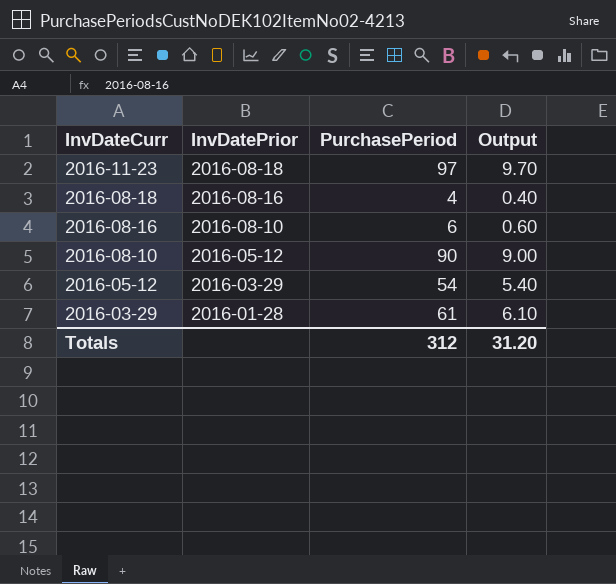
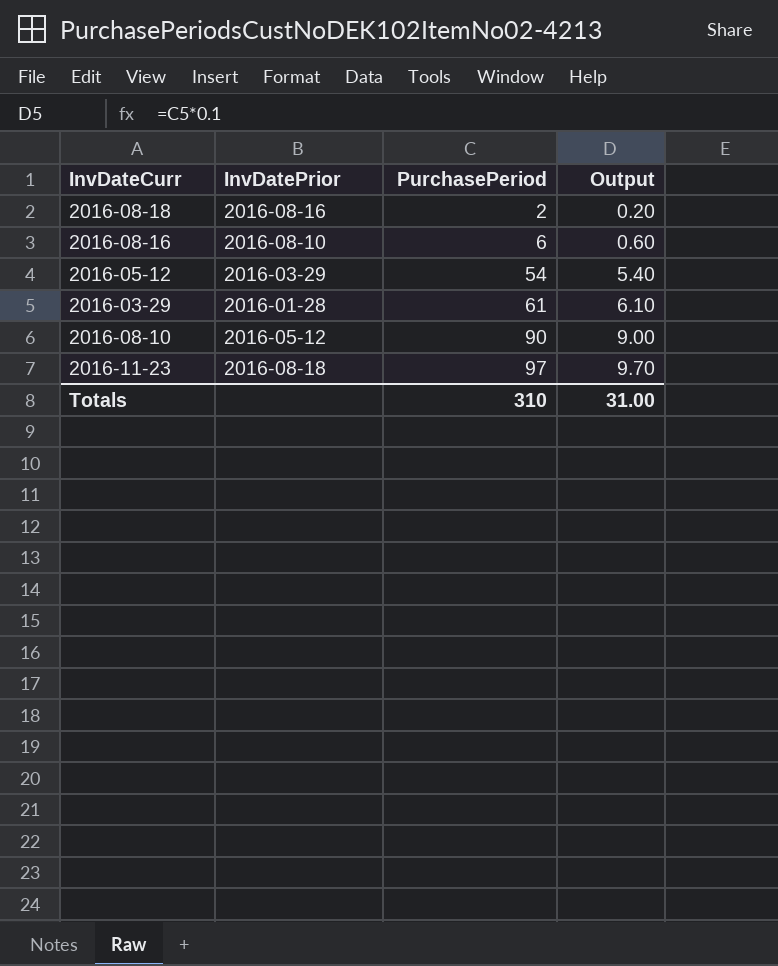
row order: InvDateCurr descending -> PurchasePeriod ascending
2016-08-18 | PurchasePeriod: 4 -> 2
2016-08-18 | Output: 0.40 -> 0.20
Totals | PurchasePeriod: 312 -> 310
Totals | Output: 31.20 -> 31.00

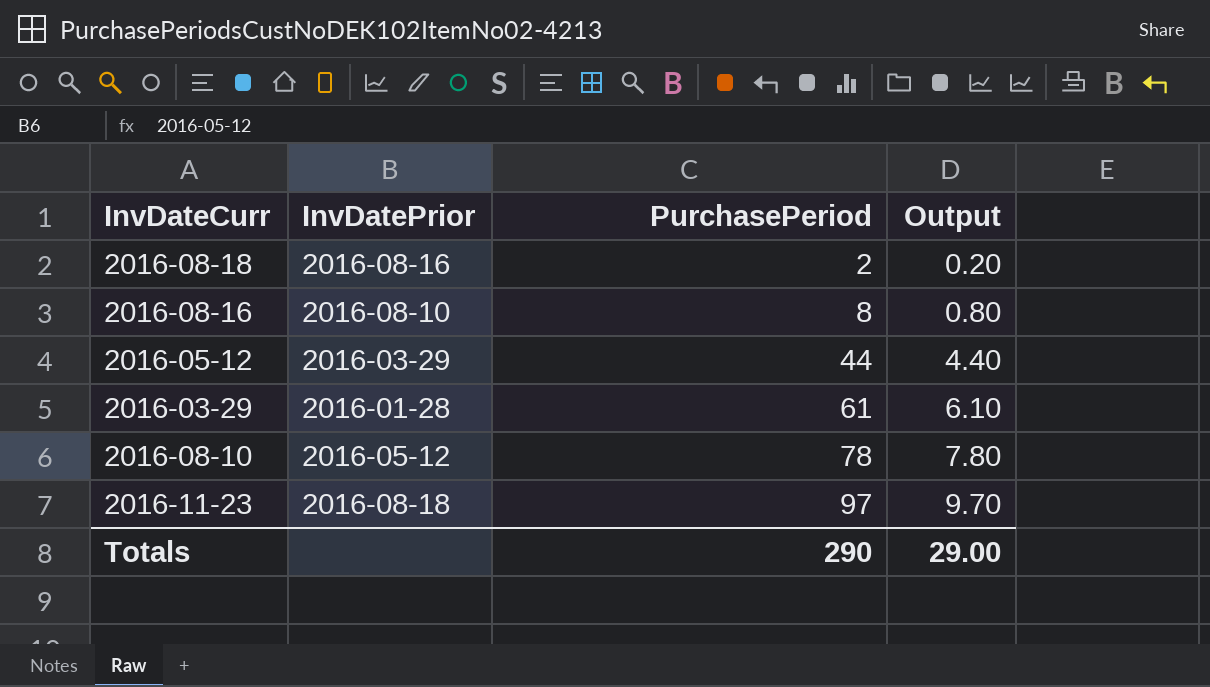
2016-08-16 | PurchasePeriod: 6 -> 8
2016-08-16 | Output: 0.60 -> 0.80
2016-05-12 | PurchasePeriod: 54 -> 44
2016-05-12 | Output: 5.40 -> 4.40
2016-08-10 | PurchasePeriod: 90 -> 78
2016-08-10 | Output: 9.00 -> 7.80
Totals | PurchasePeriod: 310 -> 290
Totals | Output: 31.00 -> 29.00

